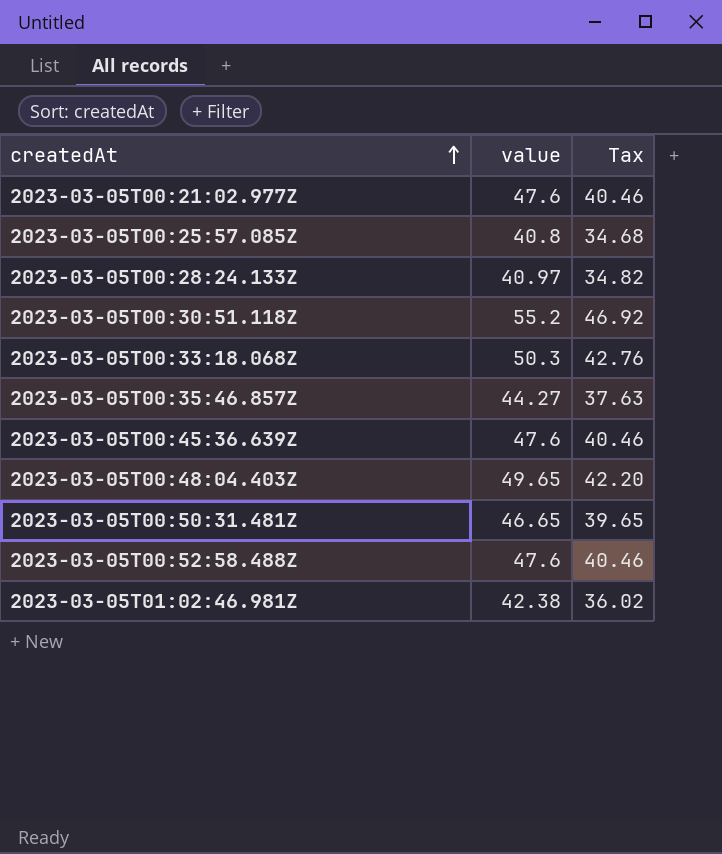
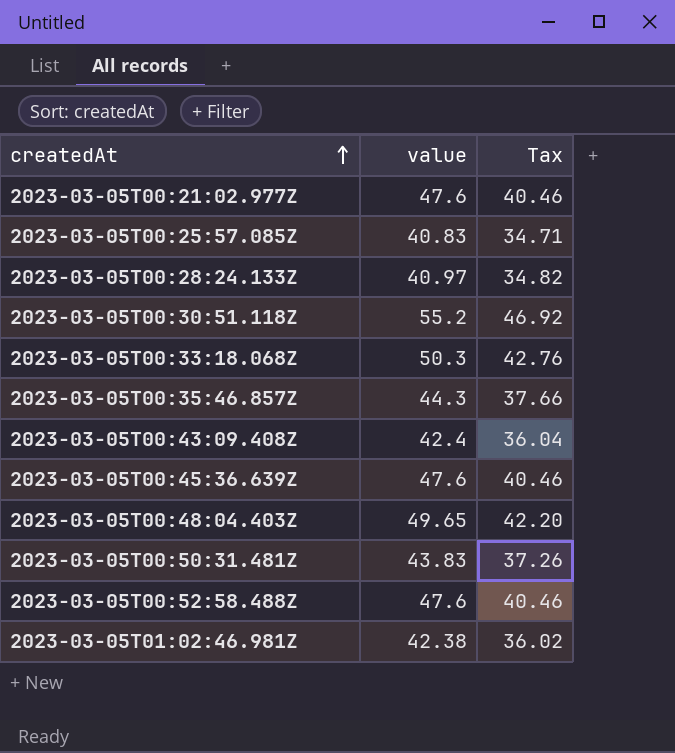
2023-03-05T00:25:57.085Z | value: 40.8 -> 40.83
2023-03-05T00:25:57.085Z | Tax: 34.68 -> 34.71
2023-03-05T00:35:46.857Z | value: 44.27 -> 44.3
2023-03-05T00:35:46.857Z | Tax: 37.63 -> 37.66
row 2023-03-05T00:43:09.408Z: none -> 42.4 | 36.04
2023-03-05T00:50:31.481Z | value: 46.65 -> 43.83
2023-03-05T00:50:31.481Z | Tax: 39.65 -> 37.26

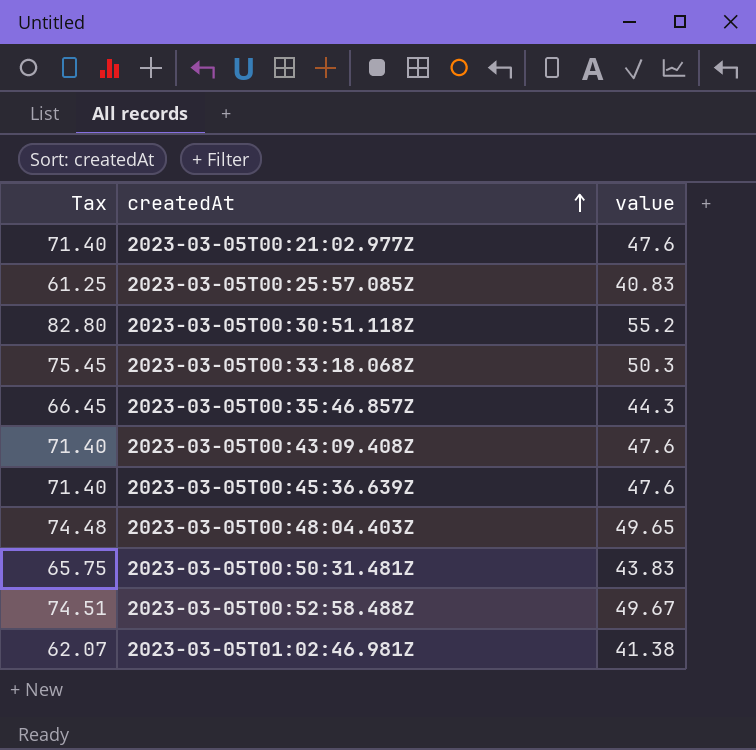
column Tax | formula: [value] * 0.85 -> [value] * 1.5
column Tax | position: 3 -> 1
row 2023-03-05T00:28:24.133Z: 40.97 | 34.82 -> none
2023-03-05T00:43:09.408Z | value: 42.4 -> 47.6
2023-03-05T00:52:58.488Z | value: 47.6 -> 49.67
2023-03-05T01:02:46.981Z | value: 42.38 -> 41.38

